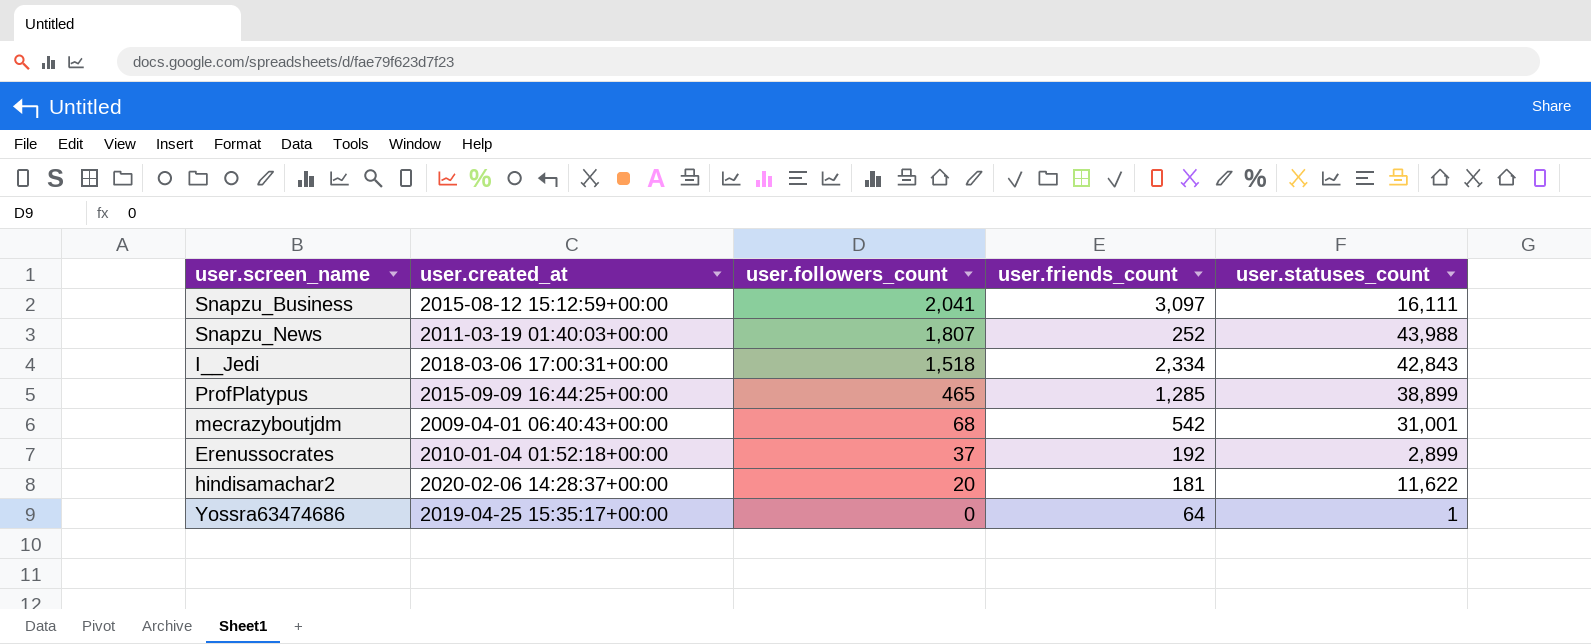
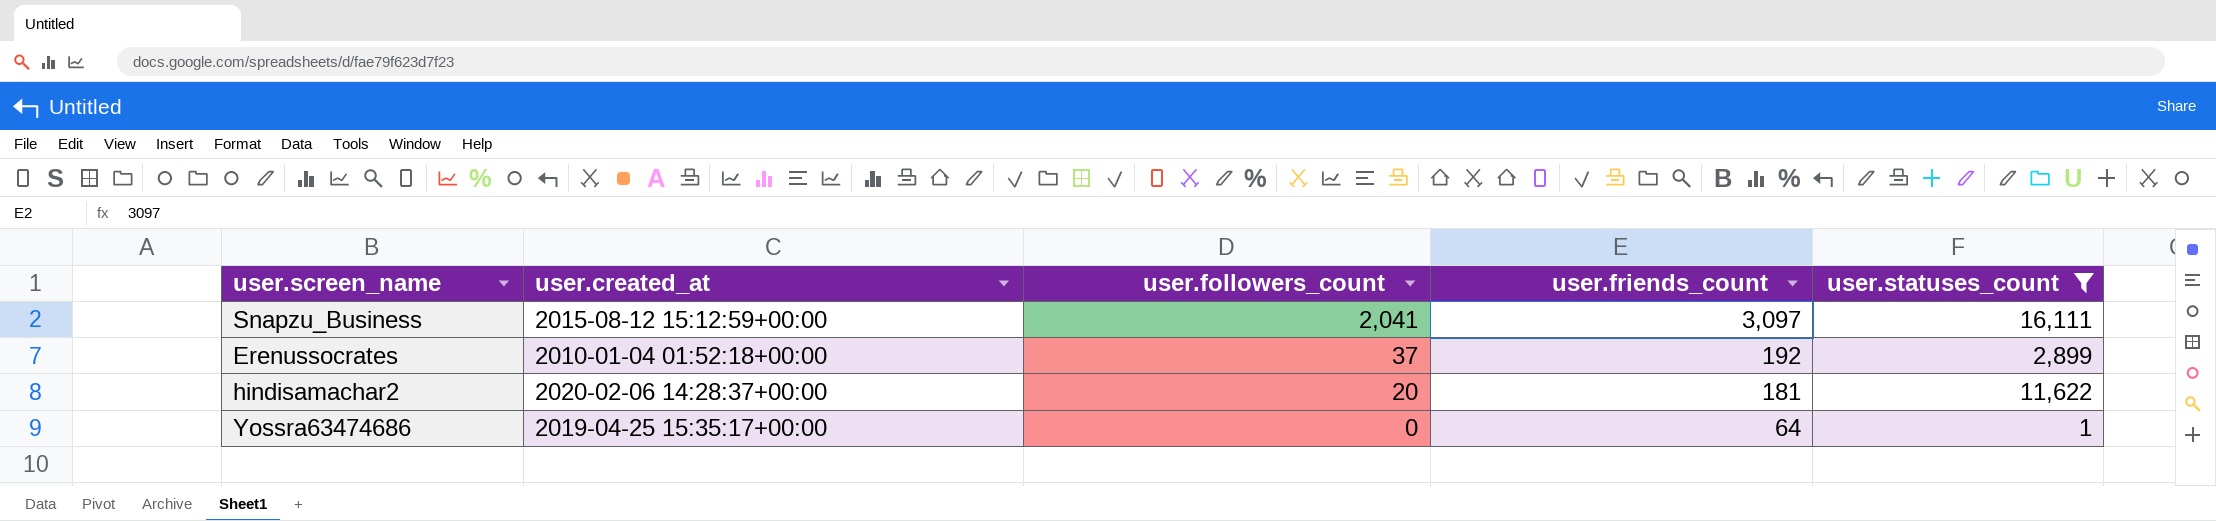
filter: none -> user.statuses_count <= 16,111

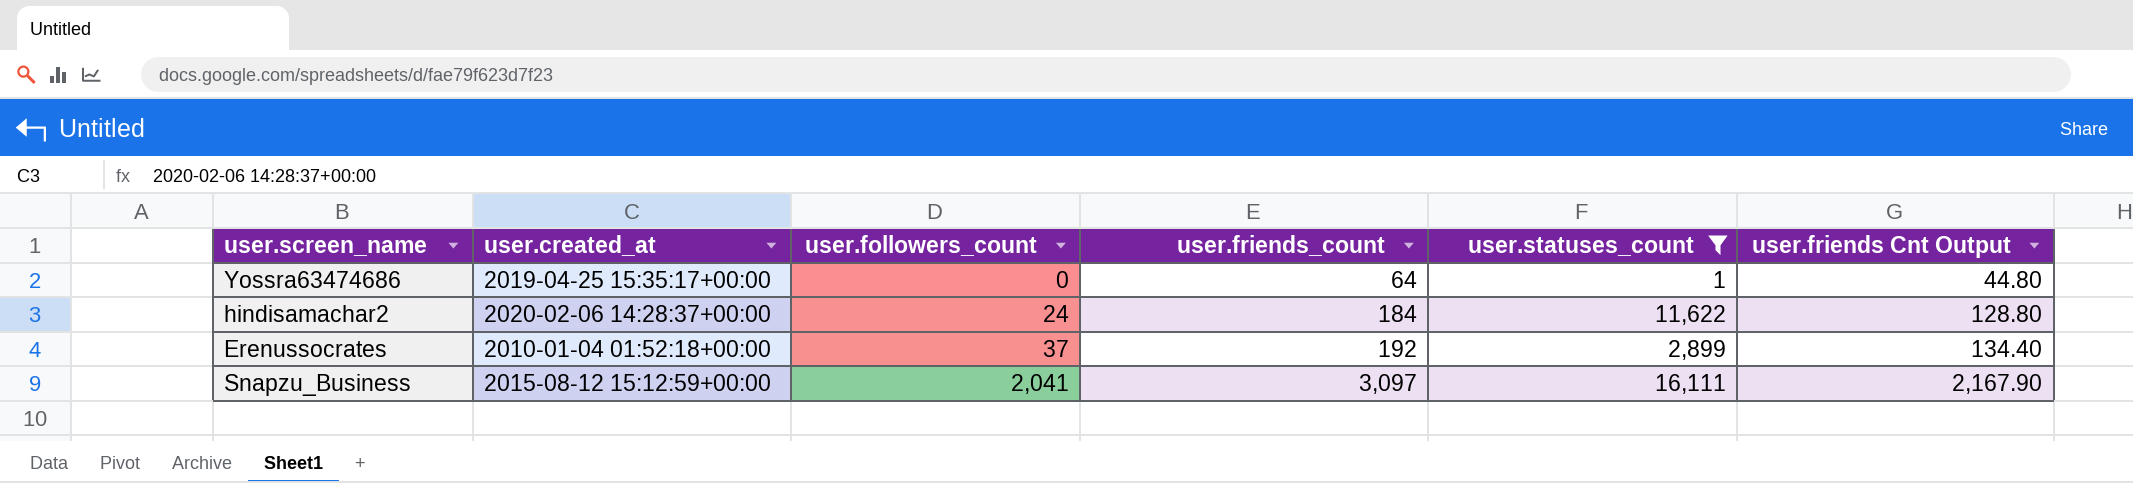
row order: user.followers_count descending -> user.followers_count ascending
column user.friends Cnt Output | formula: none -> [user.friends_count] * 0.7
hindisamachar2 | user.followers_count: 20 -> 24
hindisamachar2 | user.friends_count: 181 -> 184

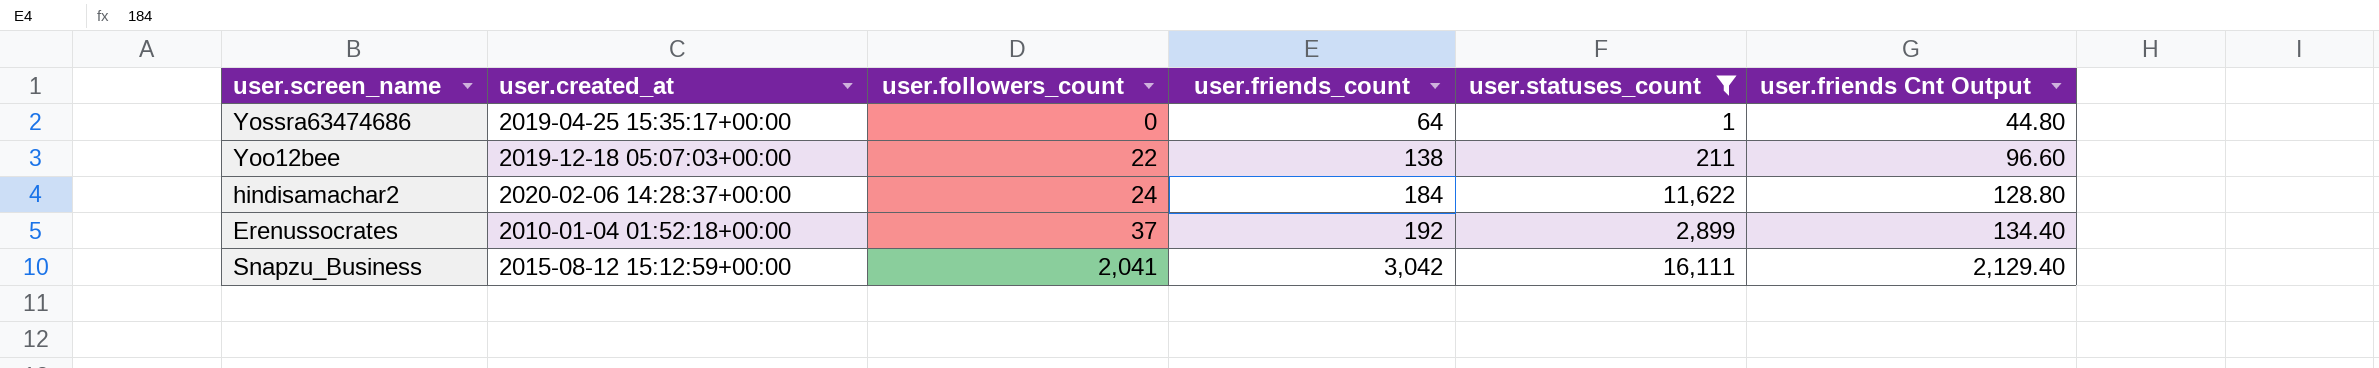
row Yoo12bee: none -> 2019-12-18 05:07:03+00:00 | 22 | 138 | 211 | 96.60
Snapzu_Business | user.friends_count: 3,097 -> 3,042
Snapzu_Business | user.friends Cnt Output: 2,167.90 -> 2,129.40

